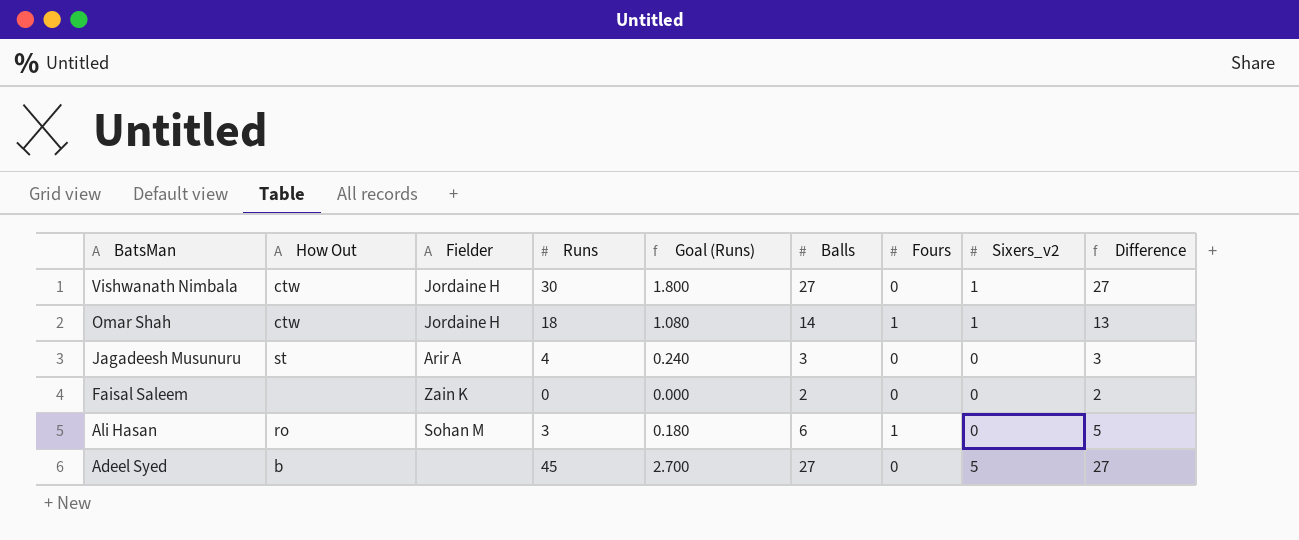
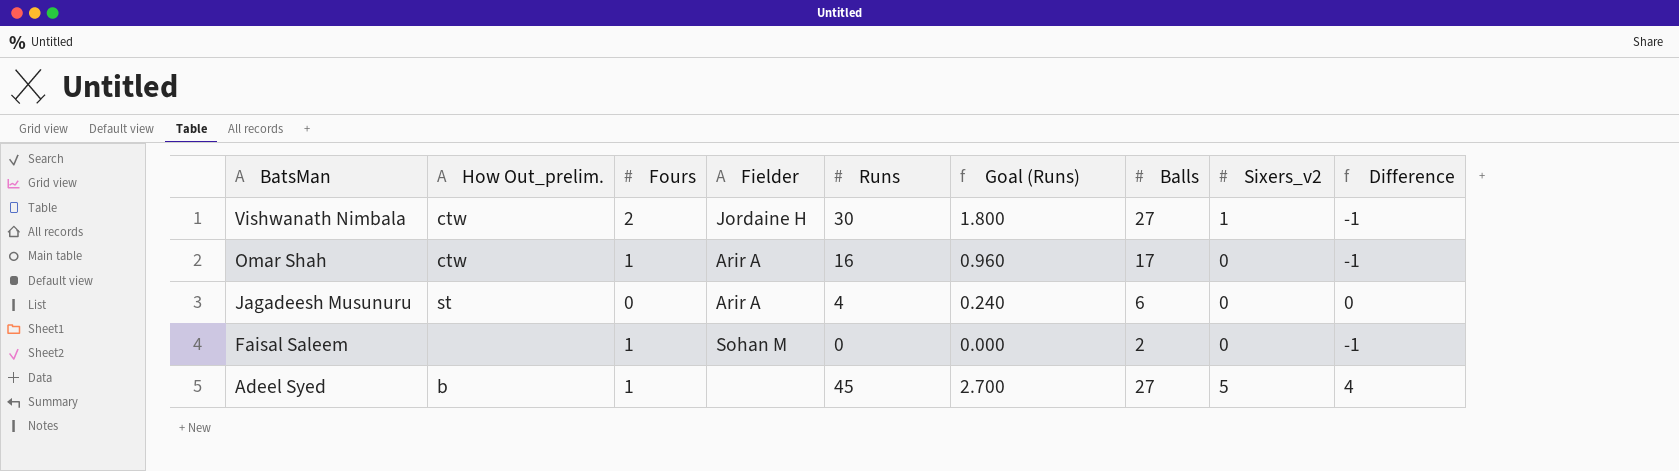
column name: How Out -> How Out_prelim.
column Fours | position: 7 -> 3
column Difference | formula: [Balls] - [Fours] -> [Sixers_v2] - [Fours]
row Ali Hasan: ro | Sohan M | 3 | 0.180 | 6 | 1 | 0 | 5 -> none
Vishwanath Nimbala | Fours: 0 -> 2
Omar Shah | Fielder: Jordaine H -> Arir A
Omar Shah | Runs: 18 -> 16
Omar Shah | Goal (Runs): 1.080 -> 0.960
Omar Shah | Balls: 14 -> 17
Omar Shah | Sixers_v2: 1 -> 0
Jagadeesh Musunuru | Balls: 3 -> 6
Faisal Saleem | Fours: 0 -> 1
Faisal Saleem | Fielder: Zain K -> Sohan M
Adeel Syed | Fours: 0 -> 1

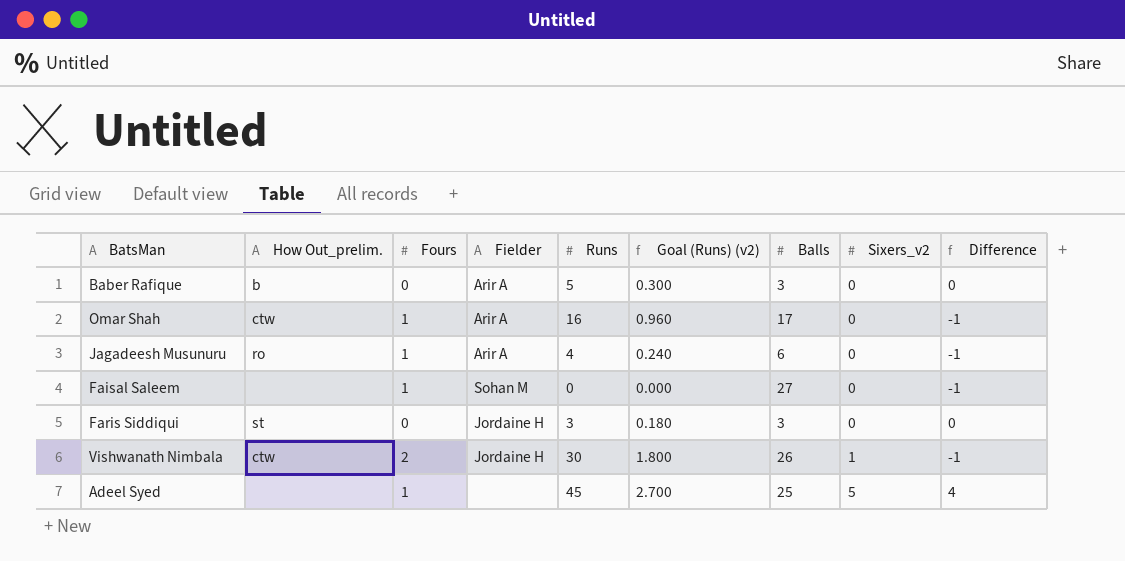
row order: BatsMan descending -> Sixers_v2 ascending
column name: Goal (Runs) -> Goal (Runs) (v2)
row Baber Rafique: none -> b | 0 | Arir A | 5 | 0.300 | 3 | 0 | 0
Jagadeesh Musunuru | How Out_prelim.: st -> ro
Jagadeesh Musunuru | Fours: 0 -> 1
Jagadeesh Musunuru | Difference: 0 -> -1
Faisal Saleem | Balls: 2 -> 27
row Faris Siddiqui: none -> st | 0 | Jordaine H | 3 | 0.180 | 3 | 0 | 0
Vishwanath Nimbala | Balls: 27 -> 26
Adeel Syed | How Out_prelim.: b -> none
Adeel Syed | Balls: 27 -> 25

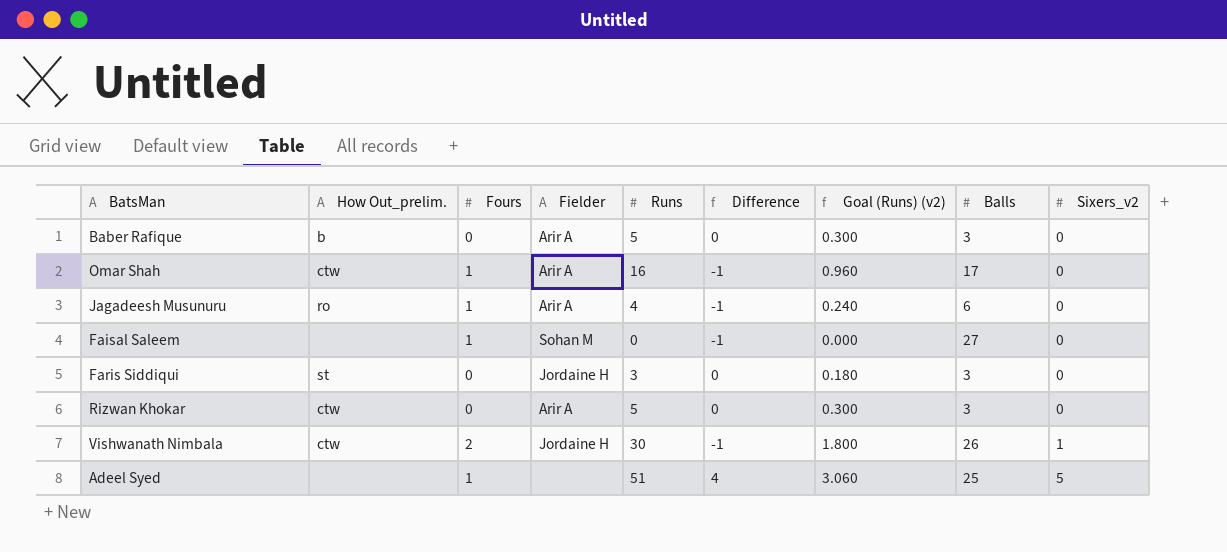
column Difference | position: 9 -> 6
row Rizwan Khokar: none -> ctw | 0 | Arir A | 5 | 0 | 0.300 | 3 | 0
Adeel Syed | Runs: 45 -> 51
Adeel Syed | Goal (Runs) (v2): 2.700 -> 3.060

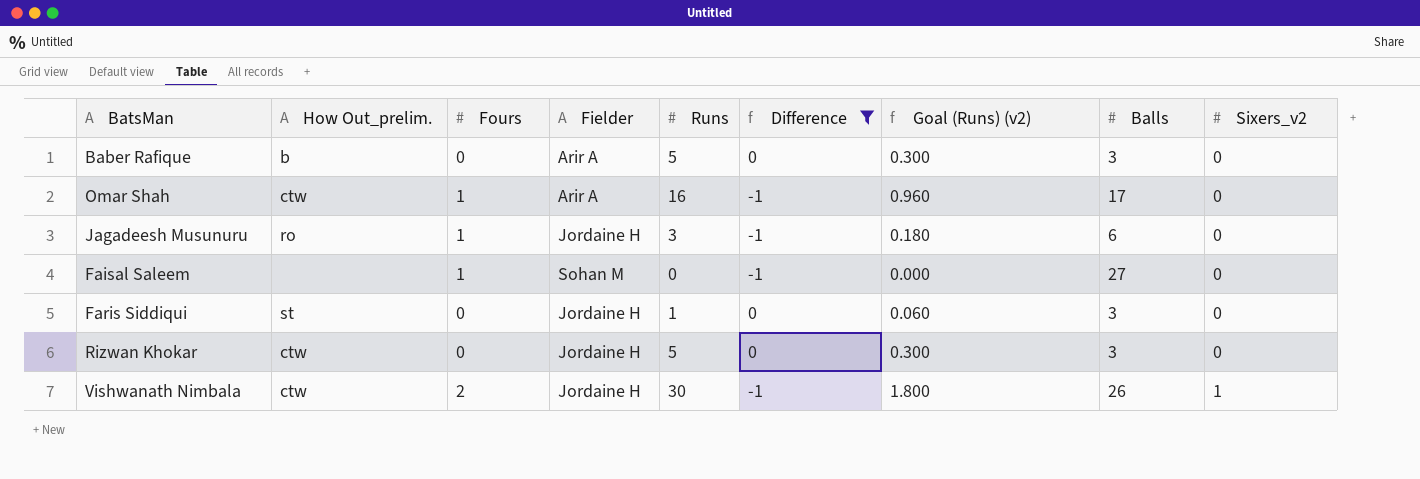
filter: none -> Difference != 4
Jagadeesh Musunuru | Fielder: Arir A -> Jordaine H
Jagadeesh Musunuru | Runs: 4 -> 3
Jagadeesh Musunuru | Goal (Runs) (v2): 0.240 -> 0.180
Faris Siddiqui | Runs: 3 -> 1
Faris Siddiqui | Goal (Runs) (v2): 0.180 -> 0.060
Rizwan Khokar | Fielder: Arir A -> Jordaine H

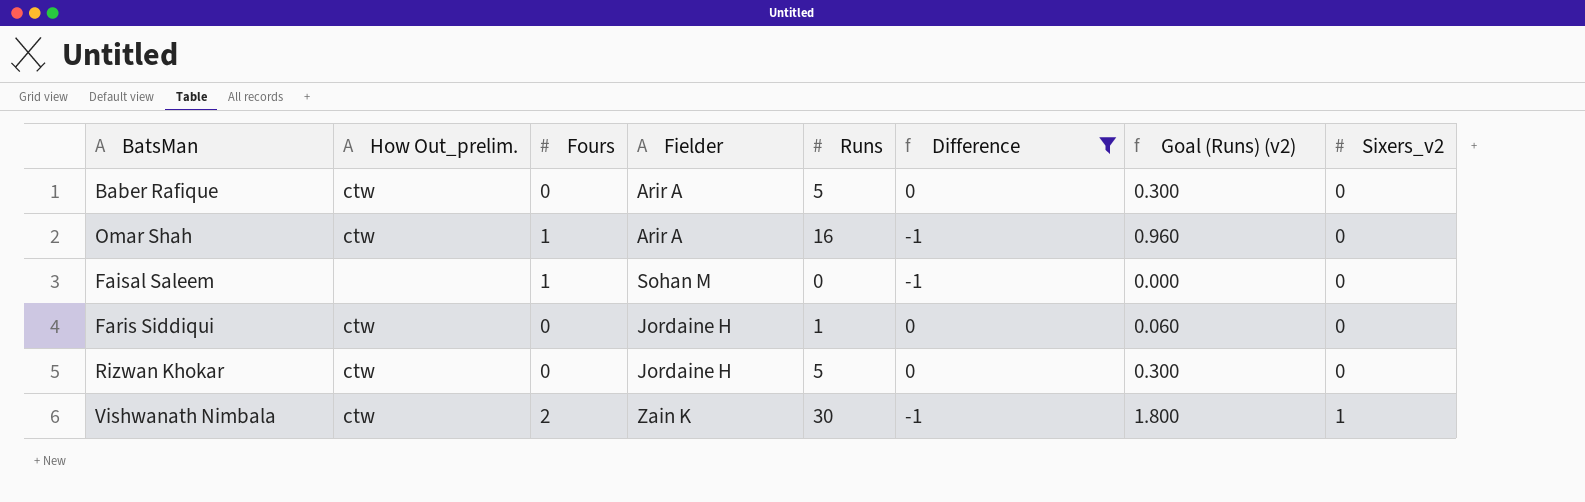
column Balls | position: 8 -> none
row Jagadeesh Musunuru: ro | 1 | Jordaine H | 3 | -1 | 0.180 | 6 | 0 -> none
Baber Rafique | How Out_prelim.: b -> ctw
Faris Siddiqui | How Out_prelim.: st -> ctw
Vishwanath Nimbala | Fielder: Jordaine H -> Zain K

